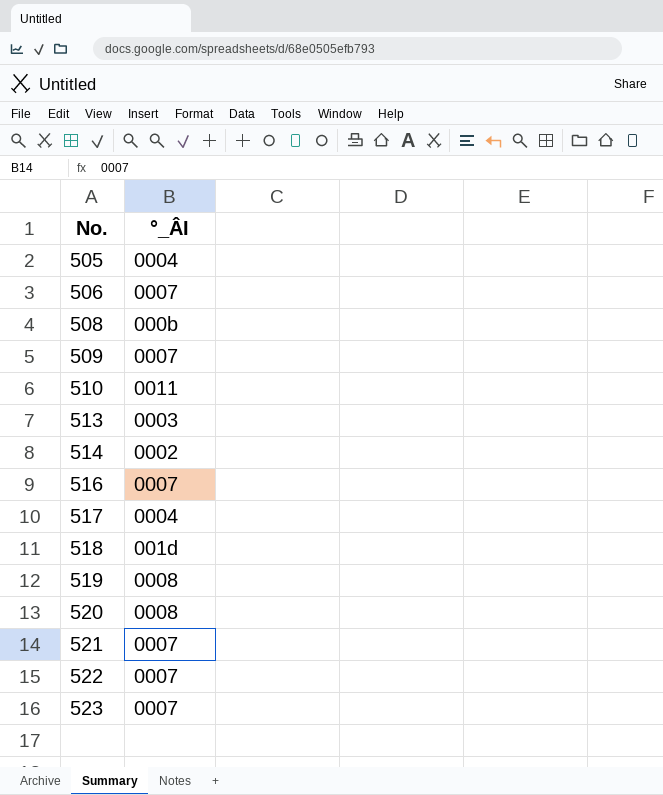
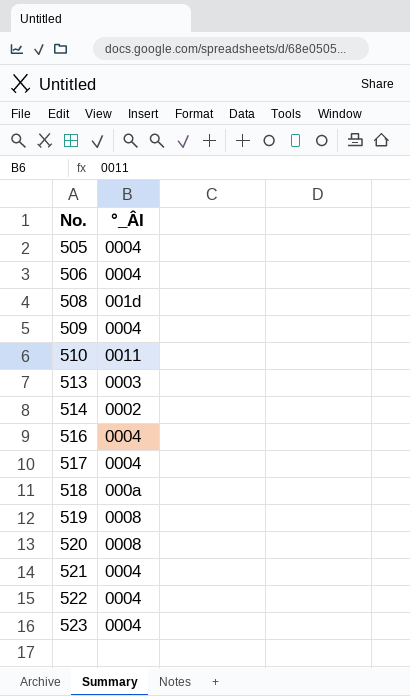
506 | °_ÂI: 0007 -> 0004
508 | °_ÂI: 000b -> 001d
509 | °_ÂI: 0007 -> 0004
516 | °_ÂI: 0007 -> 0004
518 | °_ÂI: 001d -> 000a
521 | °_ÂI: 0007 -> 0004
522 | °_ÂI: 0007 -> 0004
523 | °_ÂI: 0007 -> 0004

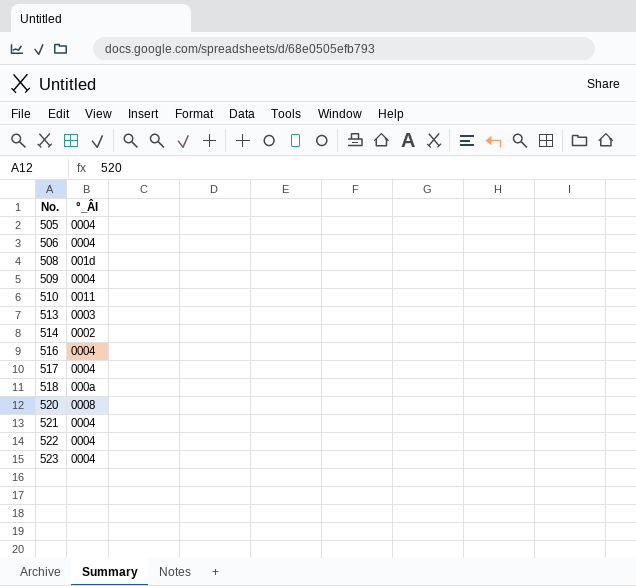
row 519: 0008 -> none

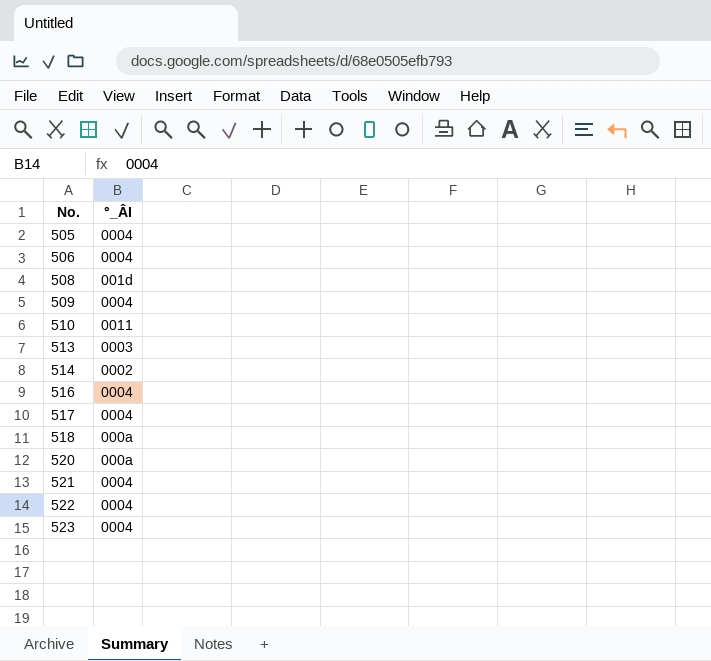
520 | °_ÂI: 0008 -> 000a

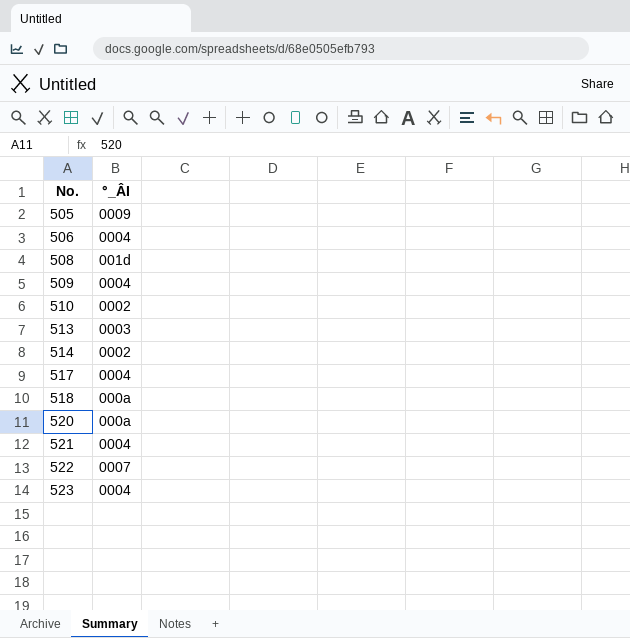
row 516: 0004 -> none
505 | °_ÂI: 0004 -> 0009
510 | °_ÂI: 0011 -> 0002
522 | °_ÂI: 0004 -> 0007

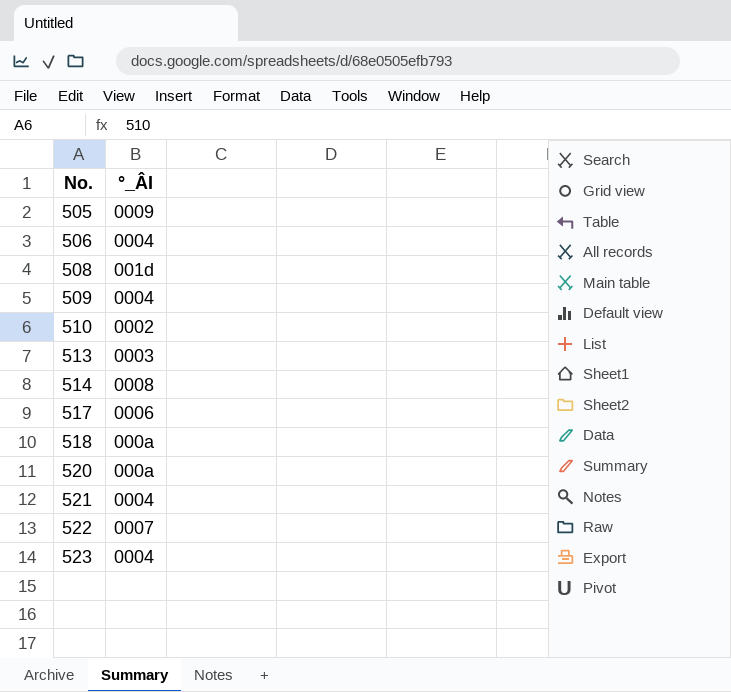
514 | °_ÂI: 0002 -> 0008
517 | °_ÂI: 0004 -> 0006

